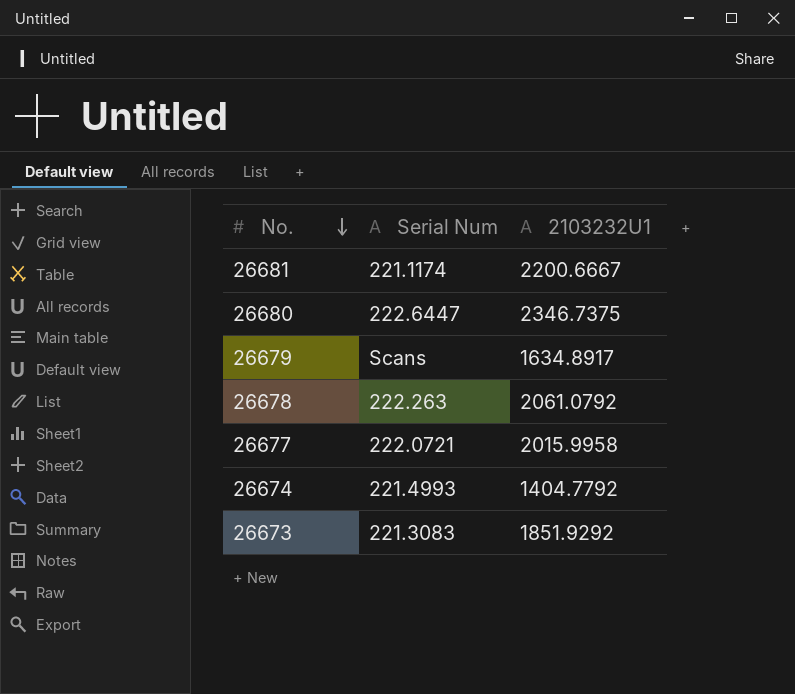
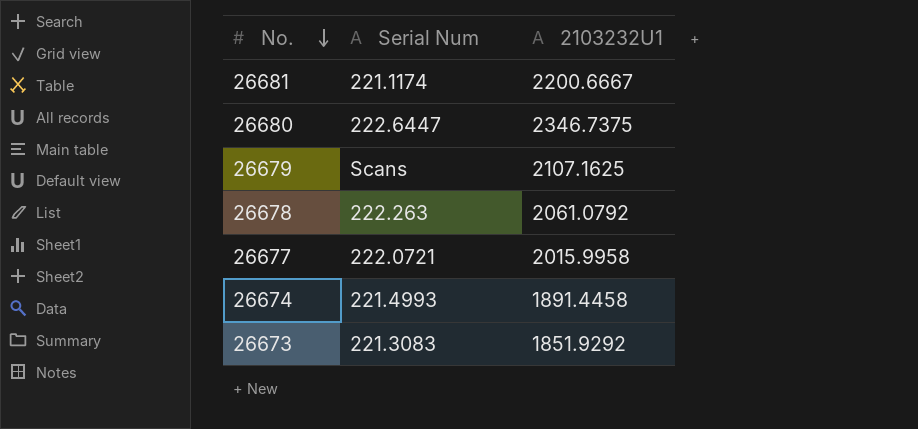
26679 | 2103232U1: 1634.8917 -> 2107.1625
26674 | 2103232U1: 1404.7792 -> 1891.4458

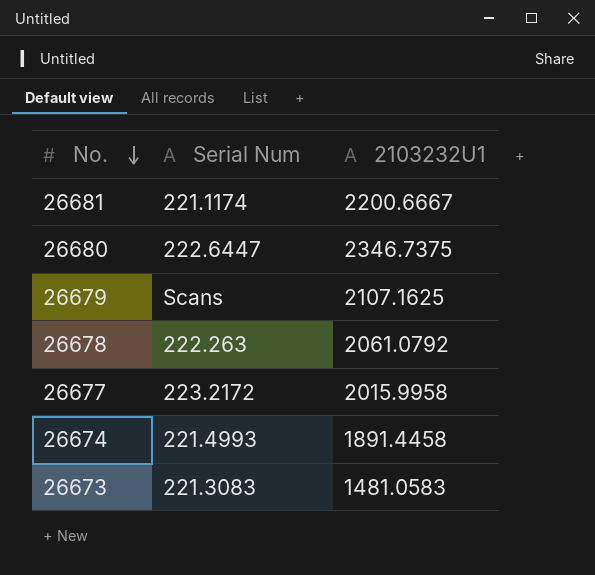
26677 | Serial Num: 222.0721 -> 223.2172
26673 | 2103232U1: 1851.9292 -> 1481.0583

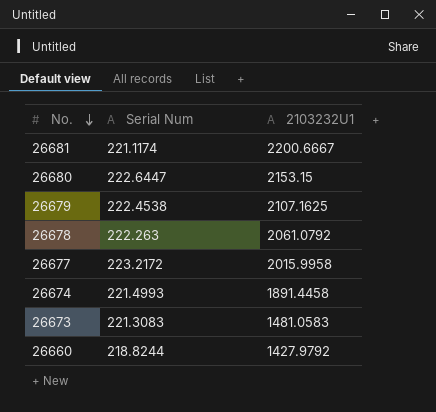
26680 | 2103232U1: 2346.7375 -> 2153.15
26679 | Serial Num: Scans -> 222.4538
row 26660: none -> 218.8244 | 1427.9792

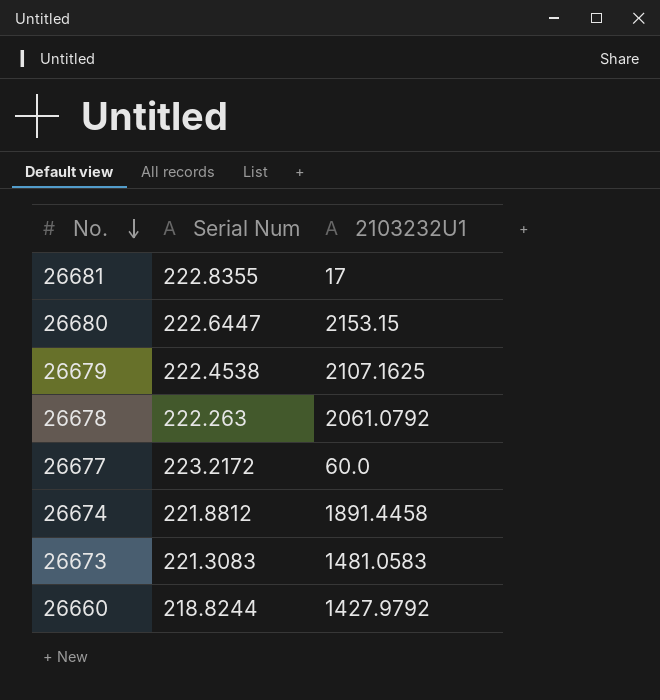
26681 | Serial Num: 221.1174 -> 222.8355
26681 | 2103232U1: 2200.6667 -> 17
26677 | 2103232U1: 2015.9958 -> 60.0
26674 | Serial Num: 221.4993 -> 221.8812

